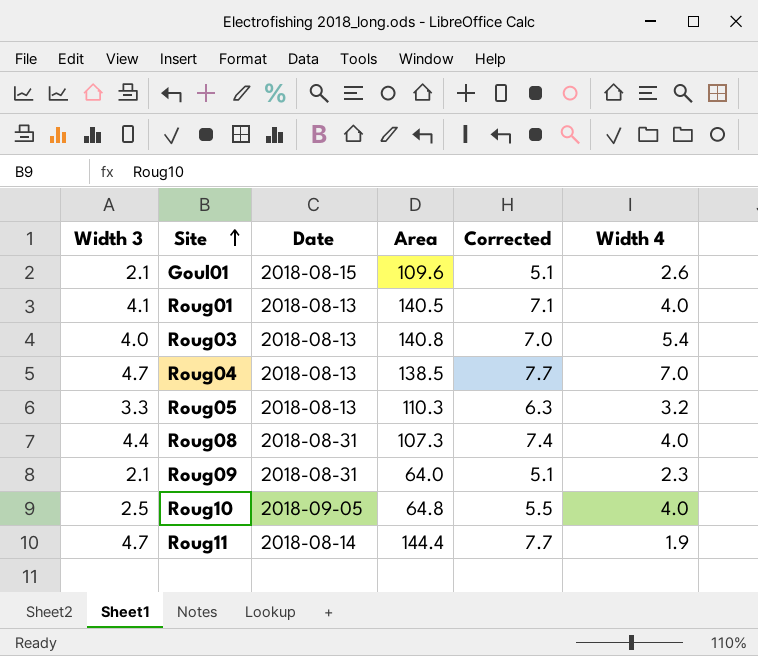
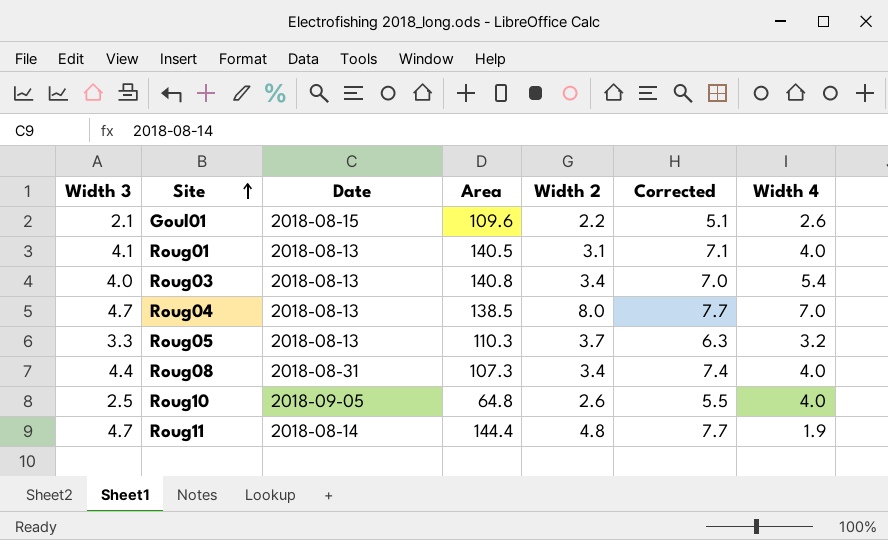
column Width 2 | position: none -> 5
row Roug09: 2.1 | 2018-08-31 | 64.0 | 5.1 | 2.3 -> none

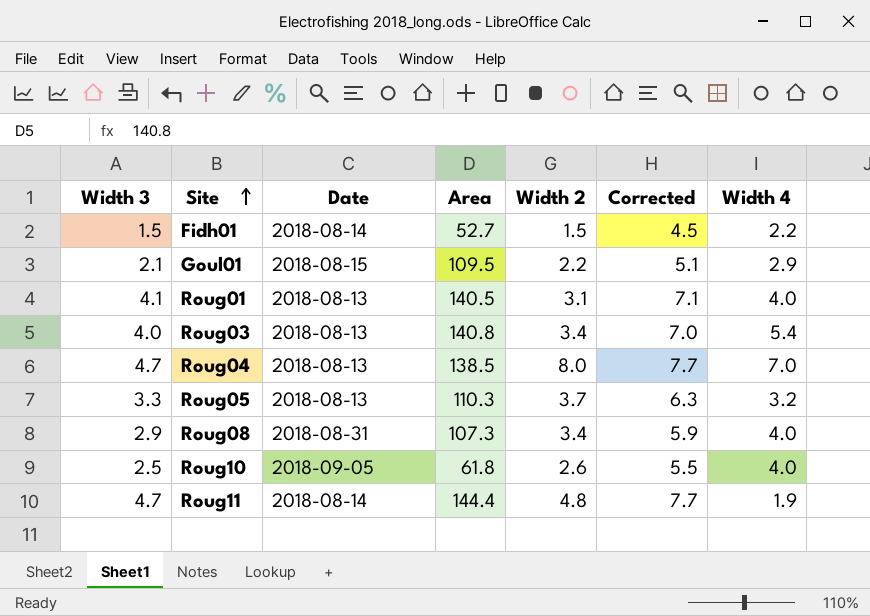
row Fidh01: none -> 1.5 | 2018-08-14 | 52.7 | 1.5 | 4.5 | 2.2
Goul01 | Area: 109.6 -> 109.5
Goul01 | Width 4: 2.6 -> 2.9
Roug08 | Width 3: 4.4 -> 2.9
Roug08 | Corrected: 7.4 -> 5.9
Roug10 | Area: 64.8 -> 61.8

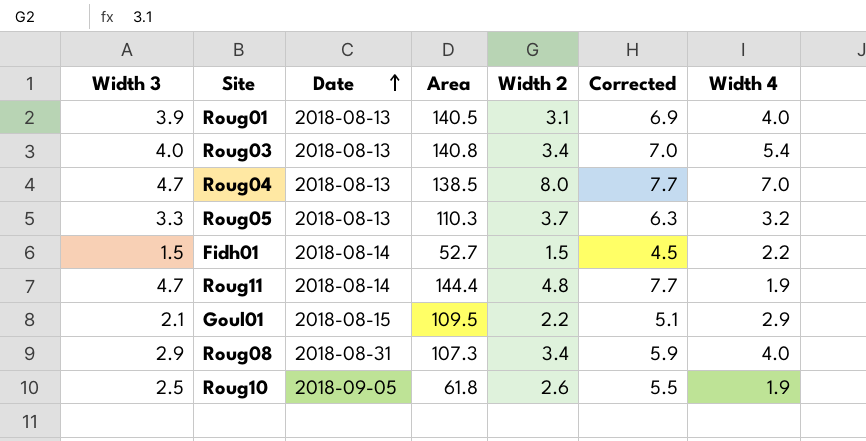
row order: Site ascending -> Date ascending
Roug01 | Width 3: 4.1 -> 3.9
Roug01 | Corrected: 7.1 -> 6.9
Roug10 | Width 4: 4.0 -> 1.9

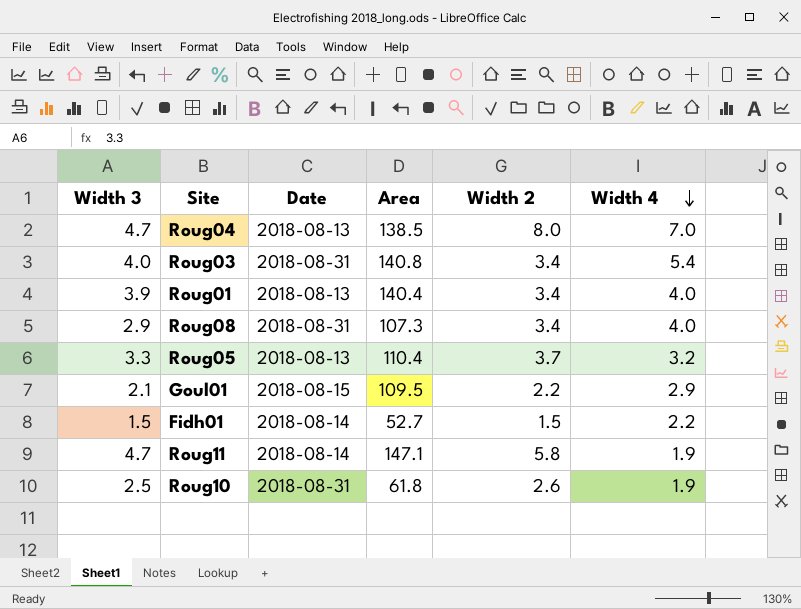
row order: Date ascending -> Width 4 descending
column Corrected | formula: [Width 3] + 3 -> none
Roug03 | Date: 2018-08-13 -> 2018-08-31
Roug01 | Area: 140.5 -> 140.4
Roug01 | Width 2: 3.1 -> 3.4
Roug05 | Area: 110.3 -> 110.4
Roug11 | Area: 144.4 -> 147.1
Roug11 | Width 2: 4.8 -> 5.8
Roug10 | Date: 2018-09-05 -> 2018-08-31

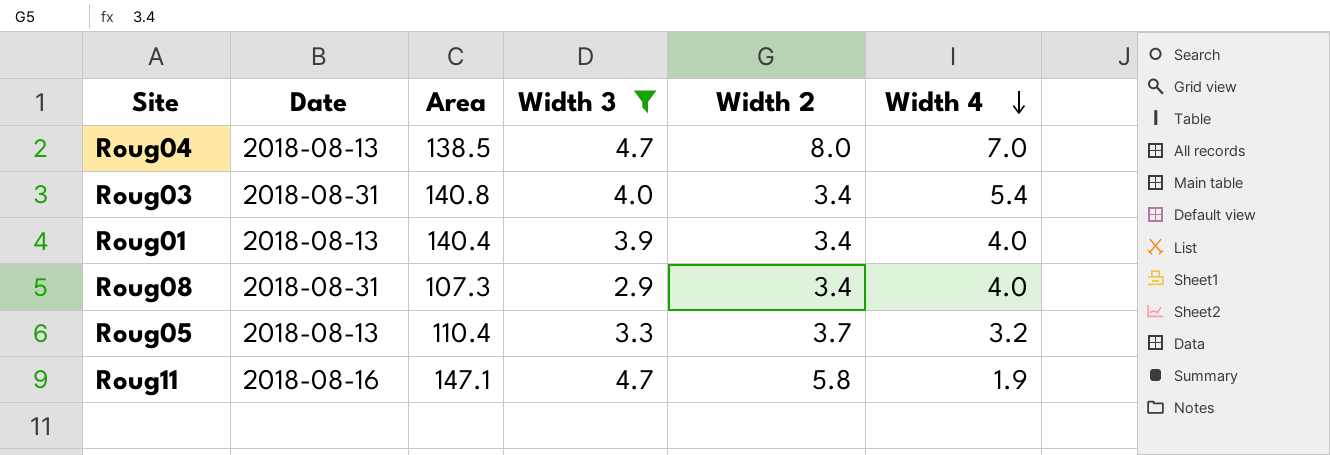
filter: none -> Width 3 >= 2.9
column Width 3 | position: 1 -> 4
Roug11 | Date: 2018-08-14 -> 2018-08-16

